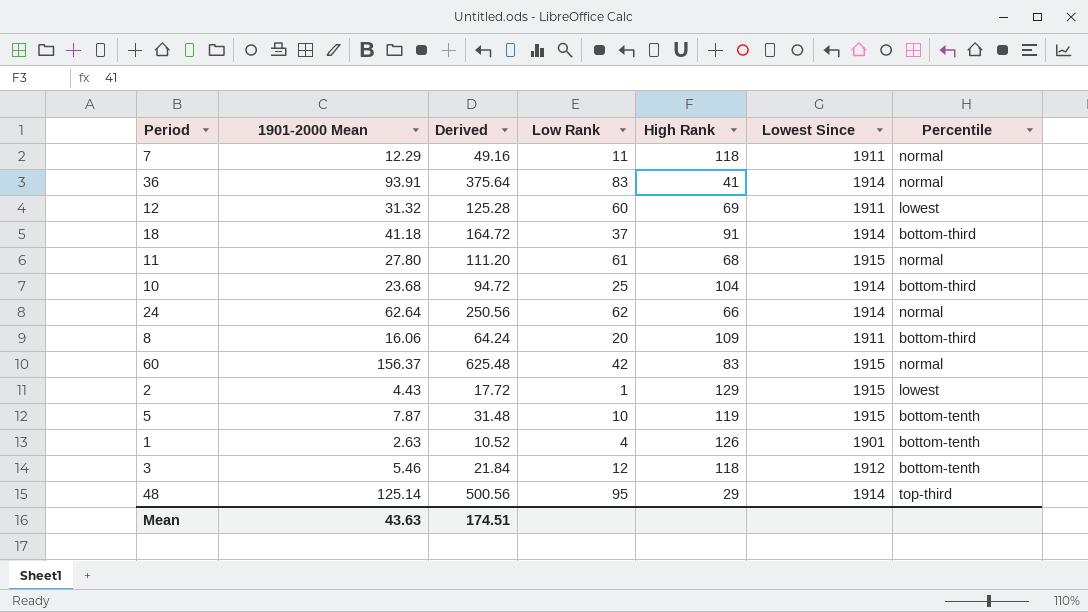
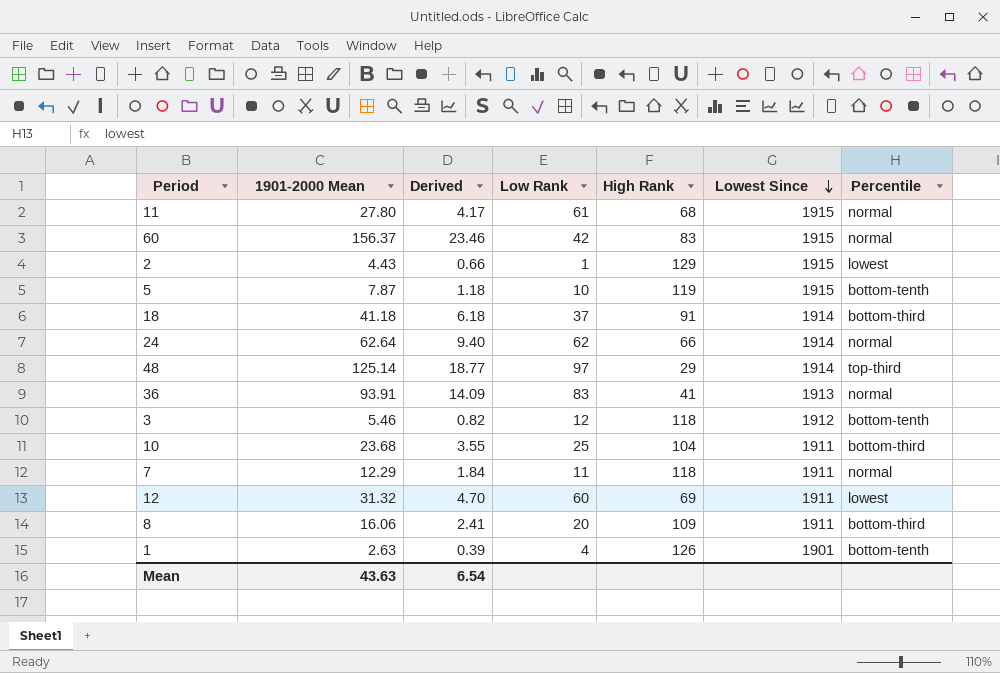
row order: none -> Lowest Since descending
column Derived | formula: [1901-2000 Mean] * 4 -> [1901-2000 Mean] * 0.15
48 | Low Rank: 95 -> 97
36 | Lowest Since: 1914 -> 1913
10 | Lowest Since: 1914 -> 1911
Mean | Derived: 174.51 -> 6.54

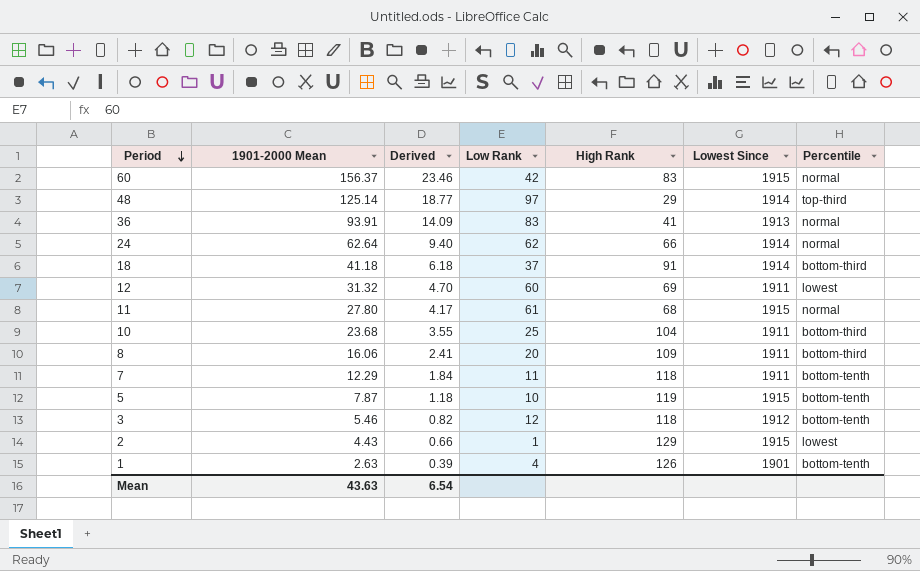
row order: Lowest Since descending -> Period descending
7 | Percentile: normal -> bottom-tenth

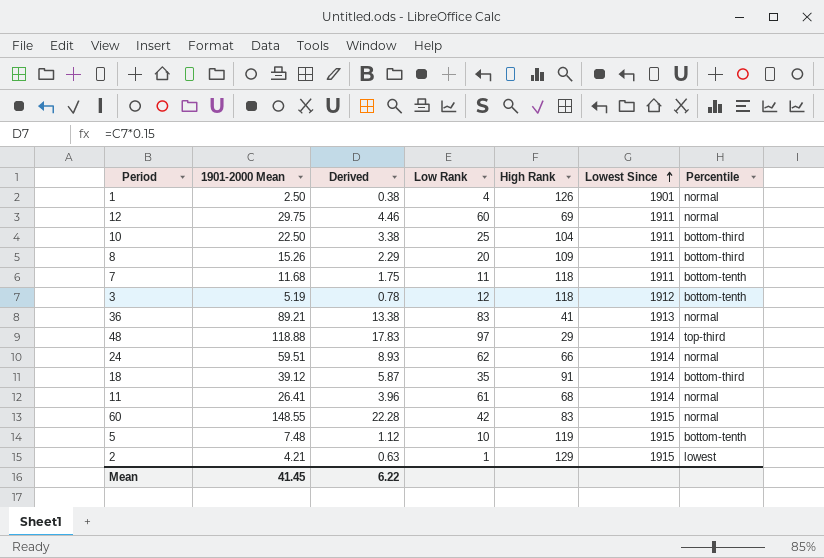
row order: Period descending -> Lowest Since ascending
1 | 1901-2000 Mean: 2.63 -> 2.50
1 | Derived: 0.39 -> 0.38
1 | Percentile: bottom-tenth -> normal
12 | 1901-2000 Mean: 31.32 -> 29.75
12 | Derived: 4.70 -> 4.46
12 | Percentile: lowest -> normal
10 | 1901-2000 Mean: 23.68 -> 22.50
10 | Derived: 3.55 -> 3.38
8 | 1901-2000 Mean: 16.06 -> 15.26
8 | Derived: 2.41 -> 2.29
7 | 1901-2000 Mean: 12.29 -> 11.68
7 | Derived: 1.84 -> 1.75
3 | 1901-2000 Mean: 5.46 -> 5.19
3 | Derived: 0.82 -> 0.78
36 | 1901-2000 Mean: 93.91 -> 89.21
36 | Derived: 14.09 -> 13.38
48 | 1901-2000 Mean: 125.14 -> 118.88
48 | Derived: 18.77 -> 17.83
24 | 1901-2000 Mean: 62.64 -> 59.51
24 | Derived: 9.40 -> 8.93
18 | 1901-2000 Mean: 41.18 -> 39.12
18 | Derived: 6.18 -> 5.87
18 | Low Rank: 37 -> 35
11 | 1901-2000 Mean: 27.80 -> 26.41
11 | Derived: 4.17 -> 3.96
11 | Lowest Since: 1915 -> 1914
60 | 1901-2000 Mean: 156.37 -> 148.55
60 | Derived: 23.46 -> 22.28
5 | 1901-2000 Mean: 7.87 -> 7.48
5 | Derived: 1.18 -> 1.12
2 | 1901-2000 Mean: 4.43 -> 4.21
2 | Derived: 0.66 -> 0.63
Mean | 1901-2000 Mean: 43.63 -> 41.45
Mean | Derived: 6.54 -> 6.22

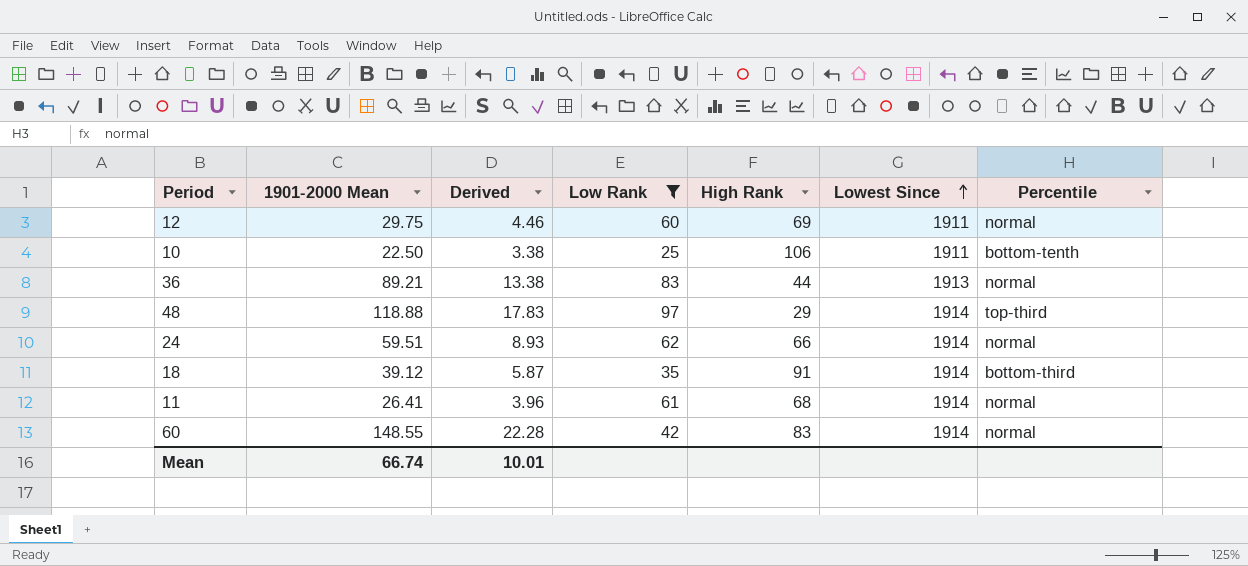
filter: none -> Low Rank >= 25
10 | High Rank: 104 -> 106
10 | Percentile: bottom-third -> bottom-tenth
36 | High Rank: 41 -> 44
60 | Lowest Since: 1915 -> 1914
Mean | 1901-2000 Mean: 41.45 -> 66.74
Mean | Derived: 6.22 -> 10.01

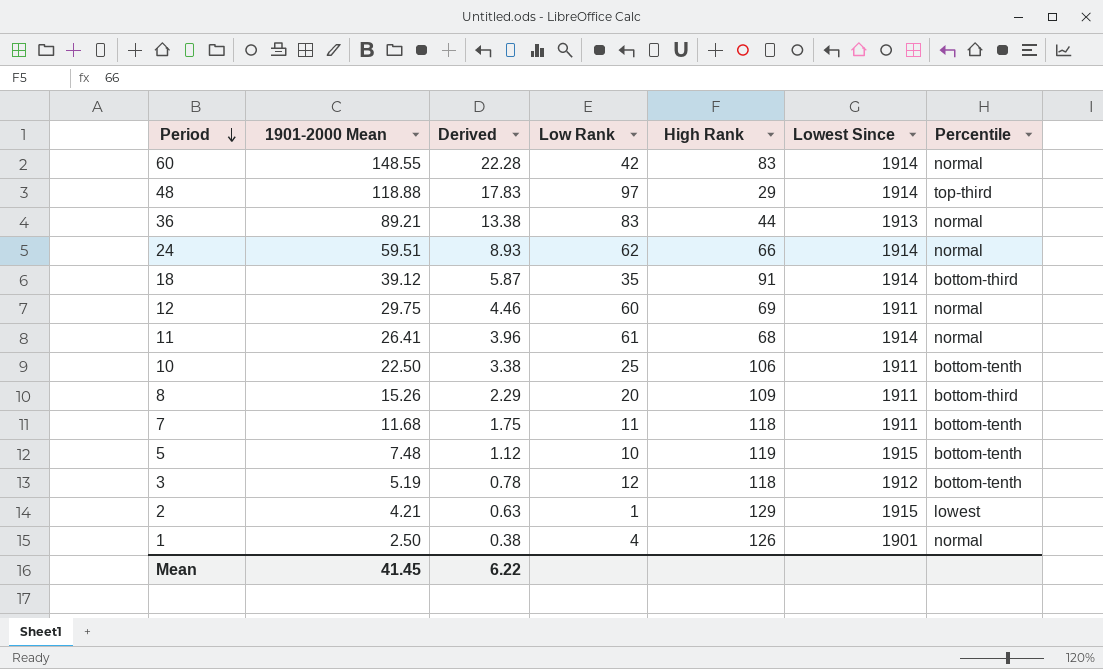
filter: Low Rank >= 25 -> none
row order: Lowest Since ascending -> Period descending
Mean | 1901-2000 Mean: 66.74 -> 41.45
Mean | Derived: 10.01 -> 6.22

